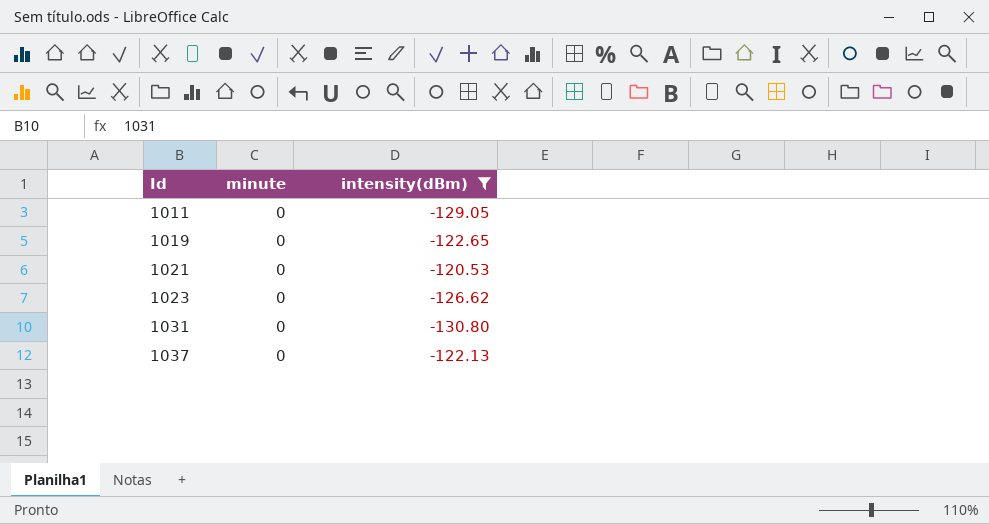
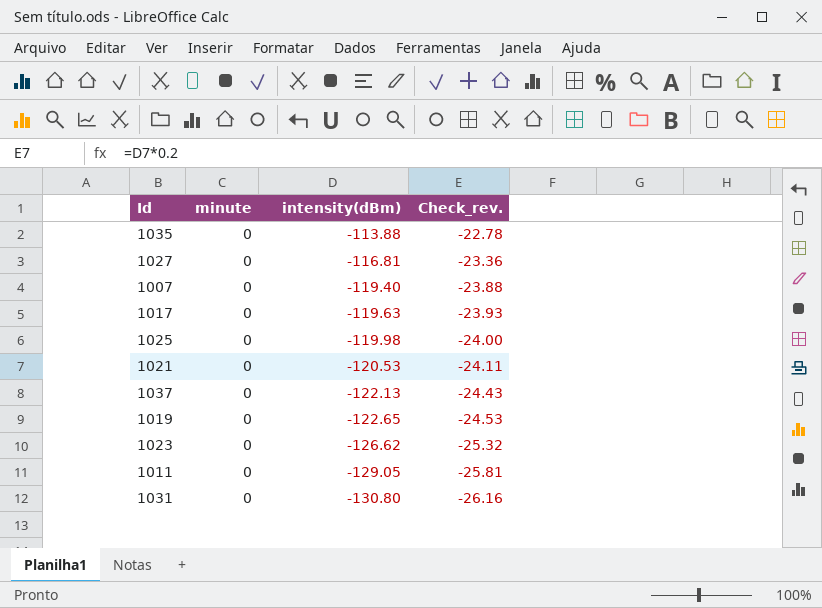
filter: intensity(dBm) <= -120.53 -> none
row order: Id ascending -> intensity(dBm) descending
column Check_rev. | formula: none -> [intensity(dBm)] * 0.2

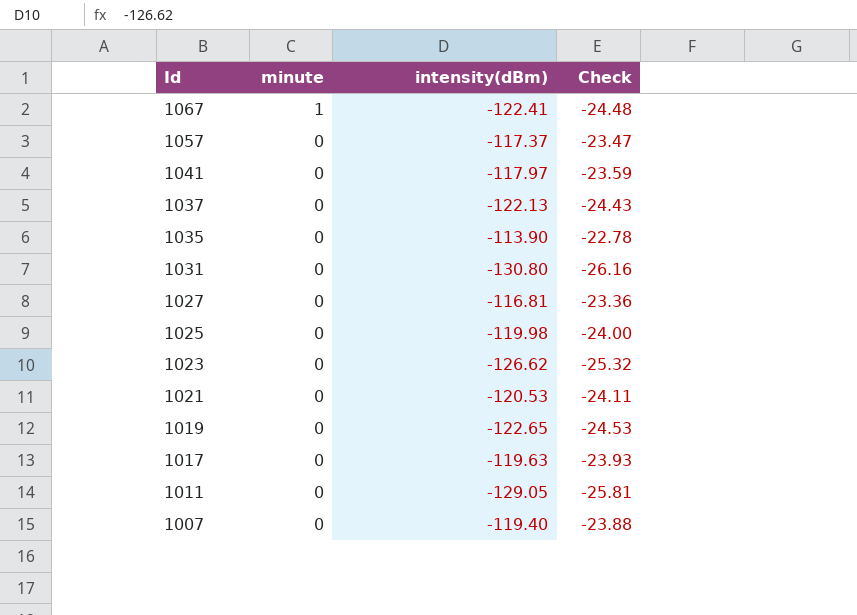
row order: intensity(dBm) descending -> Id descending
column name: Check_rev. -> Check
row 1067: none -> 1 | -122.41 | -24.48
row 1057: none -> 0 | -117.37 | -23.47
row 1041: none -> 0 | -117.97 | -23.59
1035 | intensity(dBm): -113.88 -> -113.90

